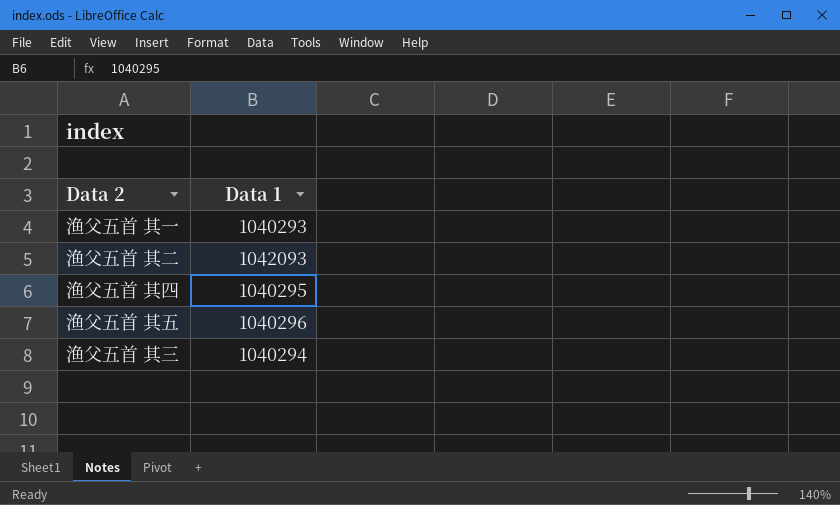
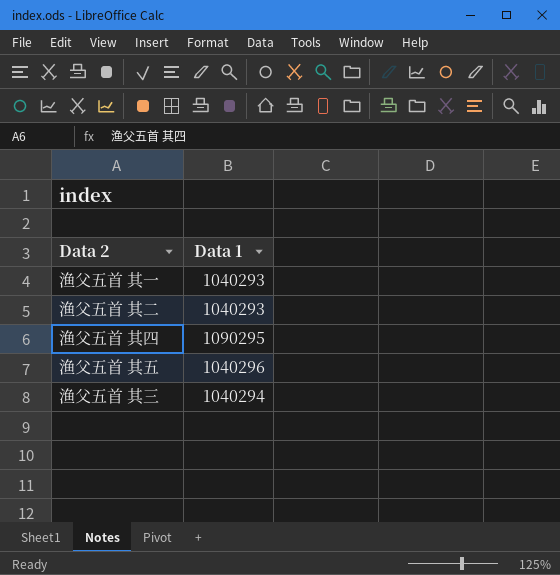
渔父五首 其二 | Data 1: 1042093 -> 1040293
渔父五首 其四 | Data 1: 1040295 -> 1090295

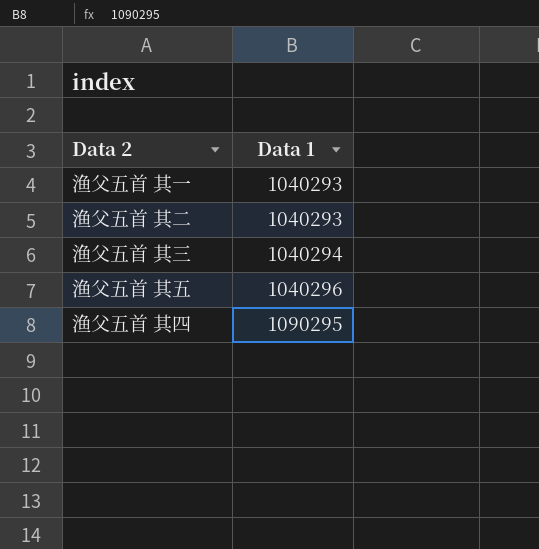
row order: none -> Data 1 ascending

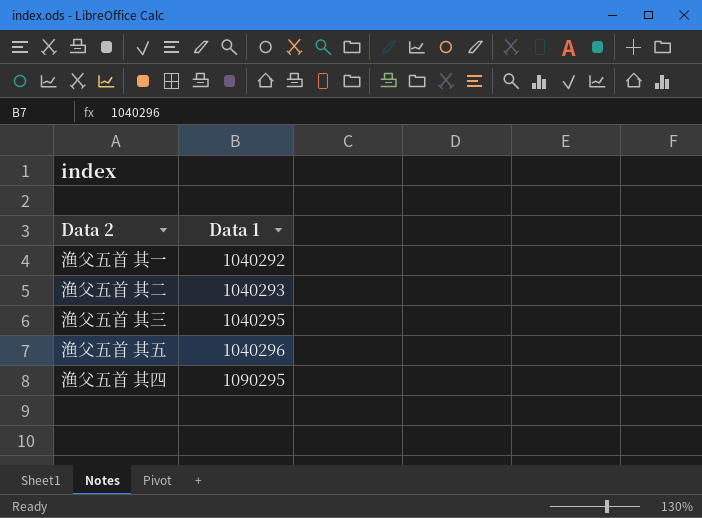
渔父五首 其一 | Data 1: 1040293 -> 1040292
渔父五首 其三 | Data 1: 1040294 -> 1040295

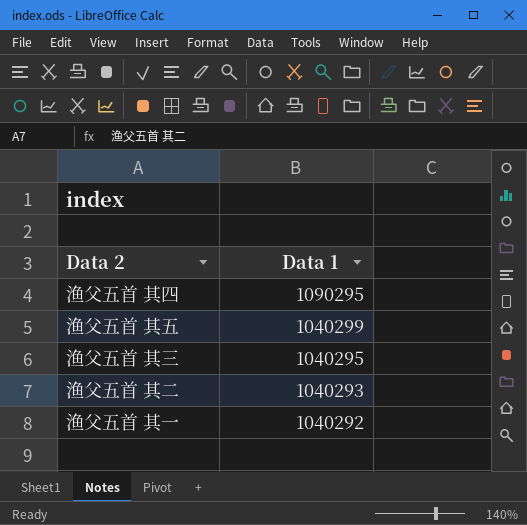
row order: Data 1 ascending -> Data 1 descending
渔父五首 其五 | Data 1: 1040296 -> 1040299

